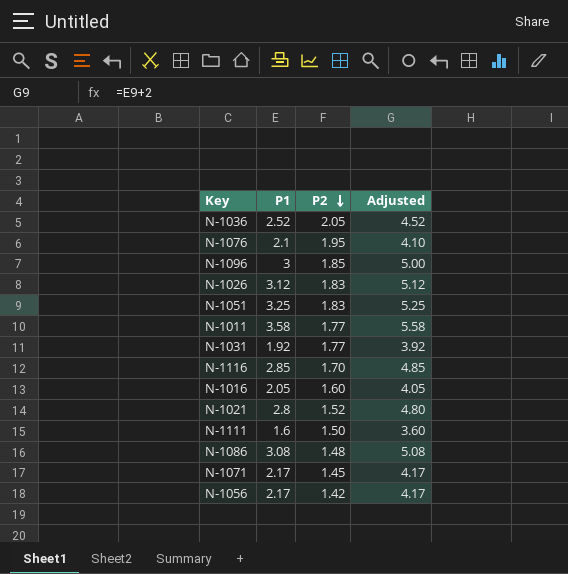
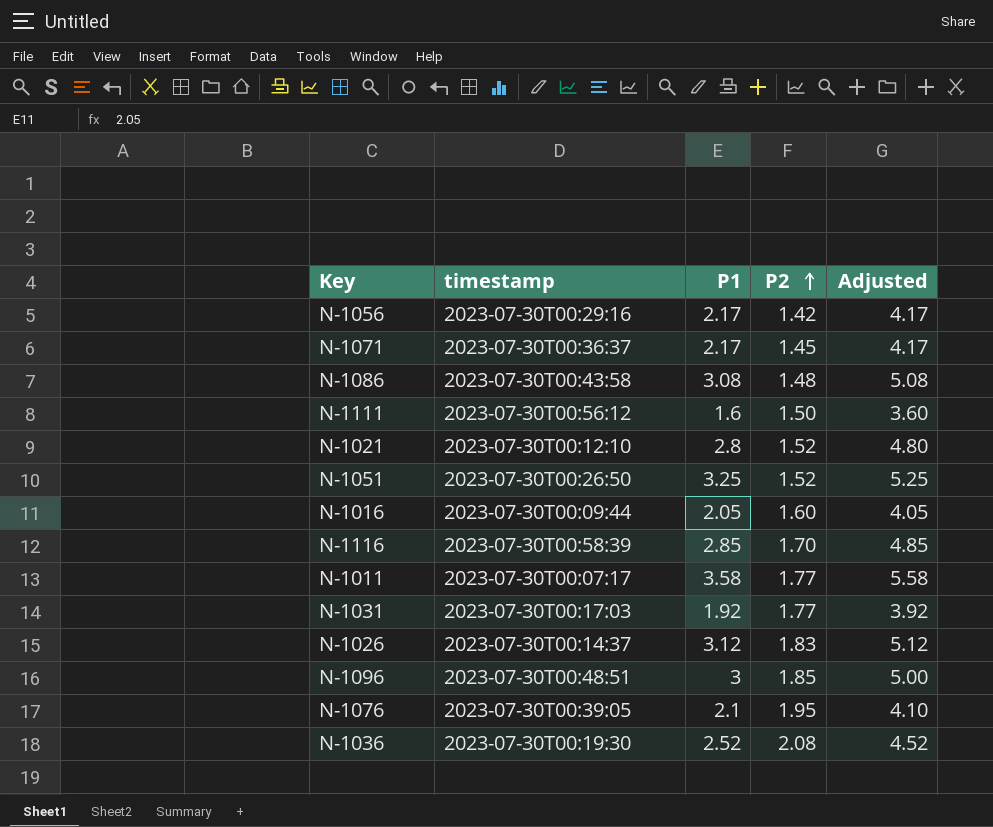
row order: P2 descending -> P2 ascending
column timestamp | position: none -> 2
N-1051 | P2: 1.83 -> 1.52
N-1036 | P2: 2.05 -> 2.08

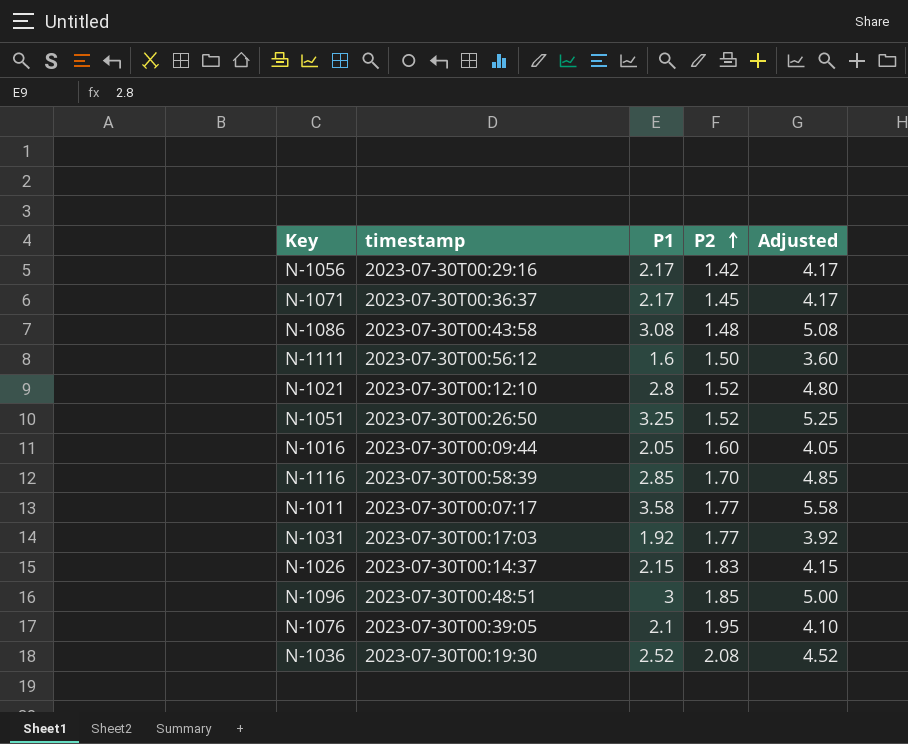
N-1026 | P1: 3.12 -> 2.15
N-1026 | Adjusted: 5.12 -> 4.15

